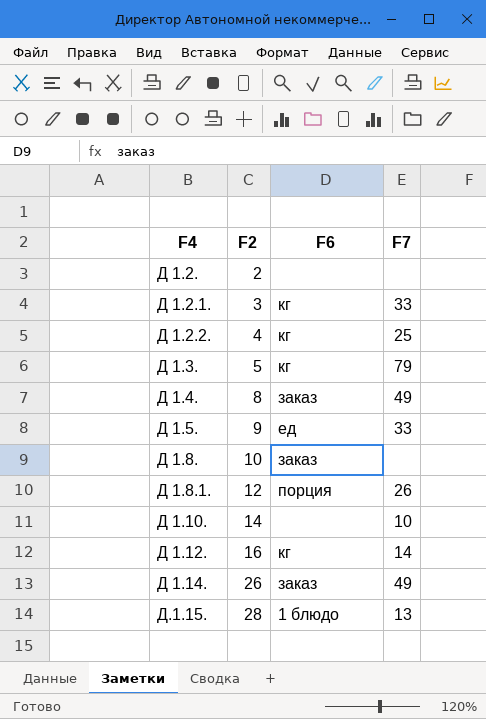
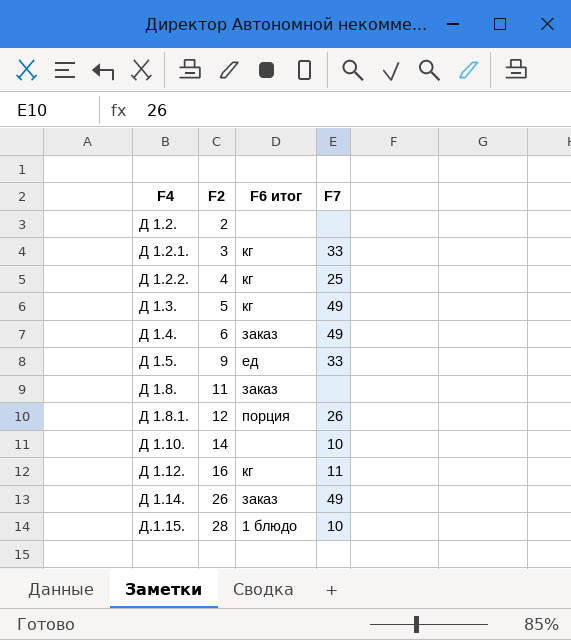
column name: F6 -> F6 итог
Д 1.3. | F7: 79 -> 49
Д 1.4. | F2: 8 -> 6
Д 1.8. | F2: 10 -> 11
Д 1.12. | F7: 14 -> 11
Д.1.15. | F7: 13 -> 10

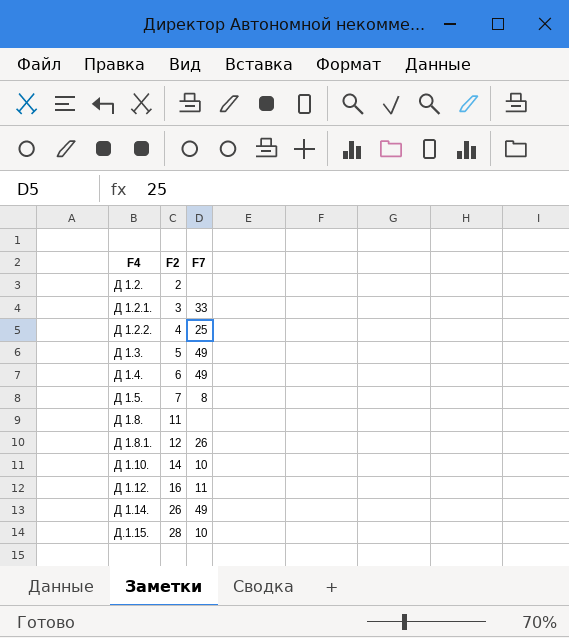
column F6 итог | position: 3 -> none
Д 1.5. | F2: 9 -> 7
Д 1.5. | F7: 33 -> 8

